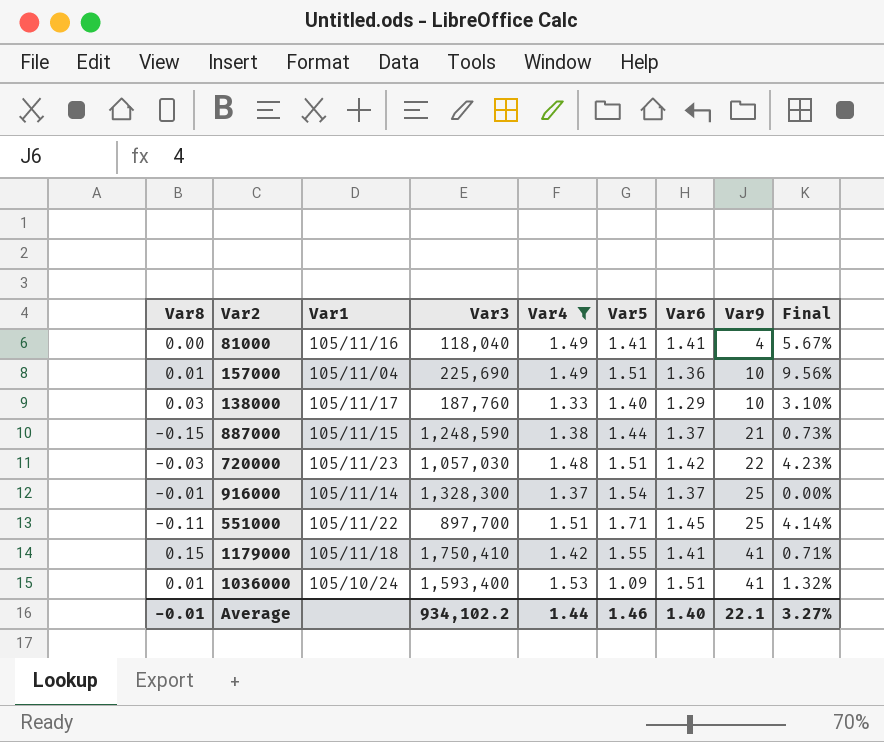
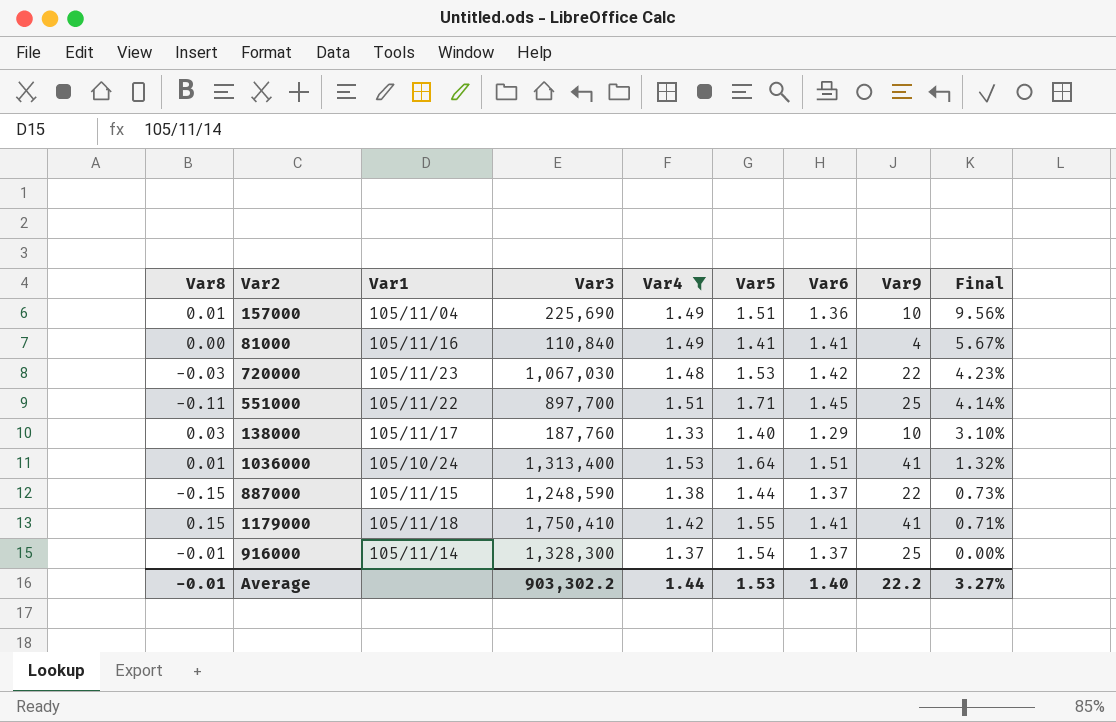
row order: Var9 ascending -> Final descending
81000 | Var3: 118,040 -> 110,840
720000 | Var3: 1,057,030 -> 1,067,030
720000 | Var5: 1.51 -> 1.53
1036000 | Var3: 1,593,400 -> 1,313,400
1036000 | Var5: 1.09 -> 1.64
887000 | Var9: 21 -> 22
Average | Var3: 934,102.2 -> 903,302.2
Average | Var5: 1.46 -> 1.53
Average | Var9: 22.1 -> 22.2

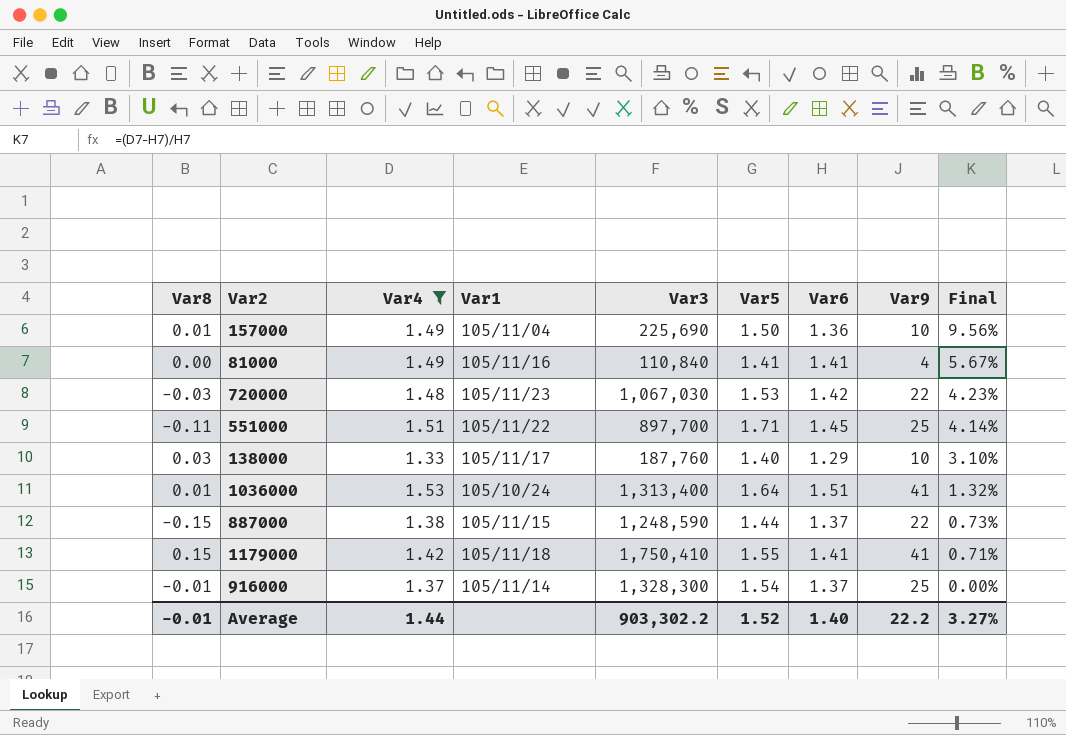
column Var4 | position: 5 -> 3
157000 | Var5: 1.51 -> 1.50
Average | Var5: 1.53 -> 1.52

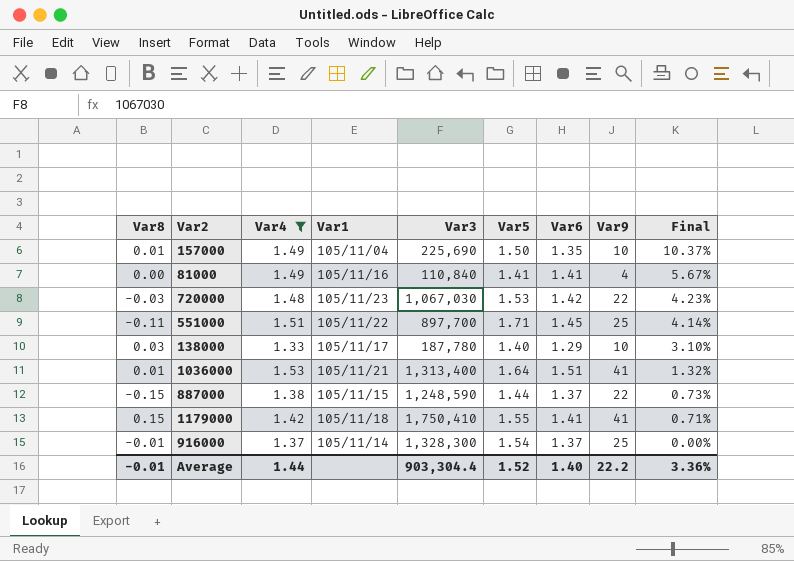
157000 | Var6: 1.36 -> 1.35
157000 | Final: 9.56% -> 10.37%
138000 | Var3: 187,760 -> 187,780
1036000 | Var1: 105/10/24 -> 105/11/21
Average | Var3: 903,302.2 -> 903,304.4
Average | Final: 3.27% -> 3.36%

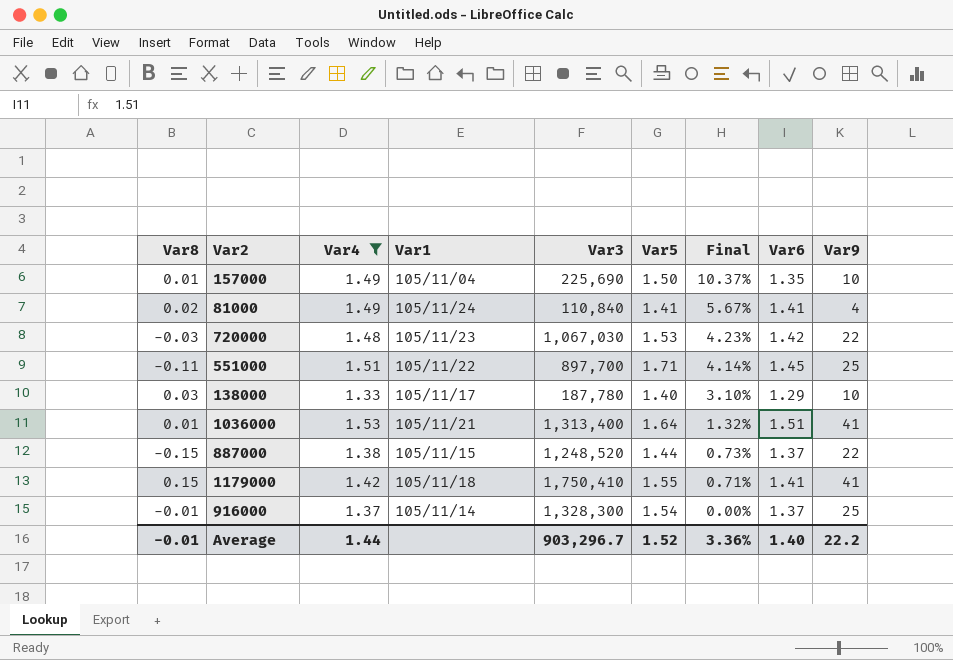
column Final | position: 9 -> 7
81000 | Var8: 0.00 -> 0.02
81000 | Var1: 105/11/16 -> 105/11/24
887000 | Var3: 1,248,590 -> 1,248,520
Average | Var3: 903,304.4 -> 903,296.7

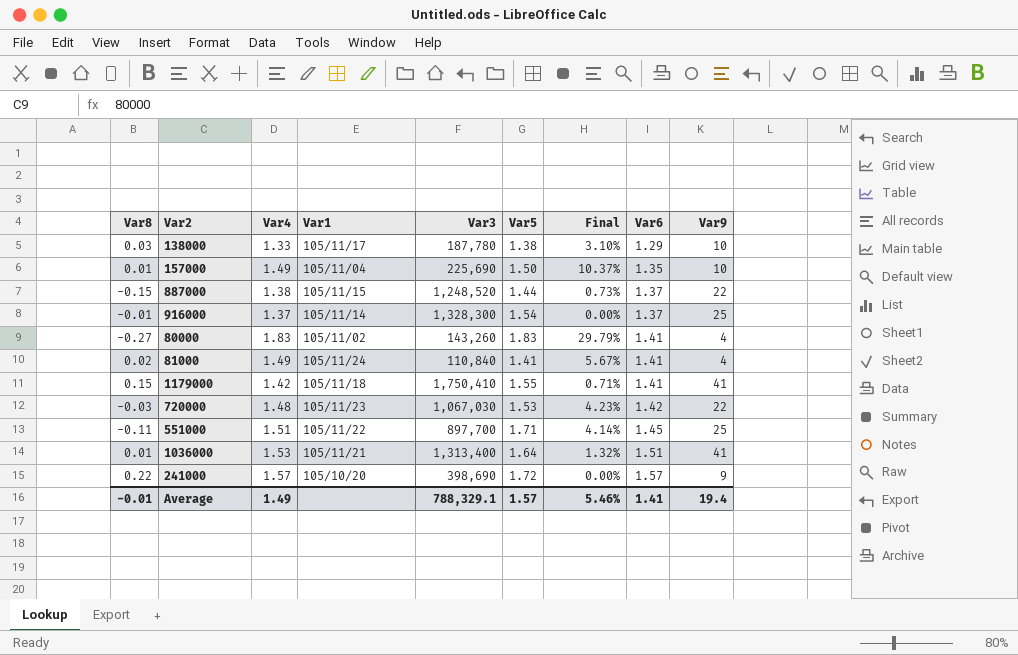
filter: Var4 <= 1.53 -> none
row order: Final descending -> Var6 ascending
138000 | Var5: 1.40 -> 1.38
Average | Var4: 1.44 -> 1.49
Average | Var3: 903,296.7 -> 788,329.1
Average | Var5: 1.52 -> 1.57
Average | Final: 3.36% -> 5.46%
Average | Var6: 1.40 -> 1.41
Average | Var9: 22.2 -> 19.4

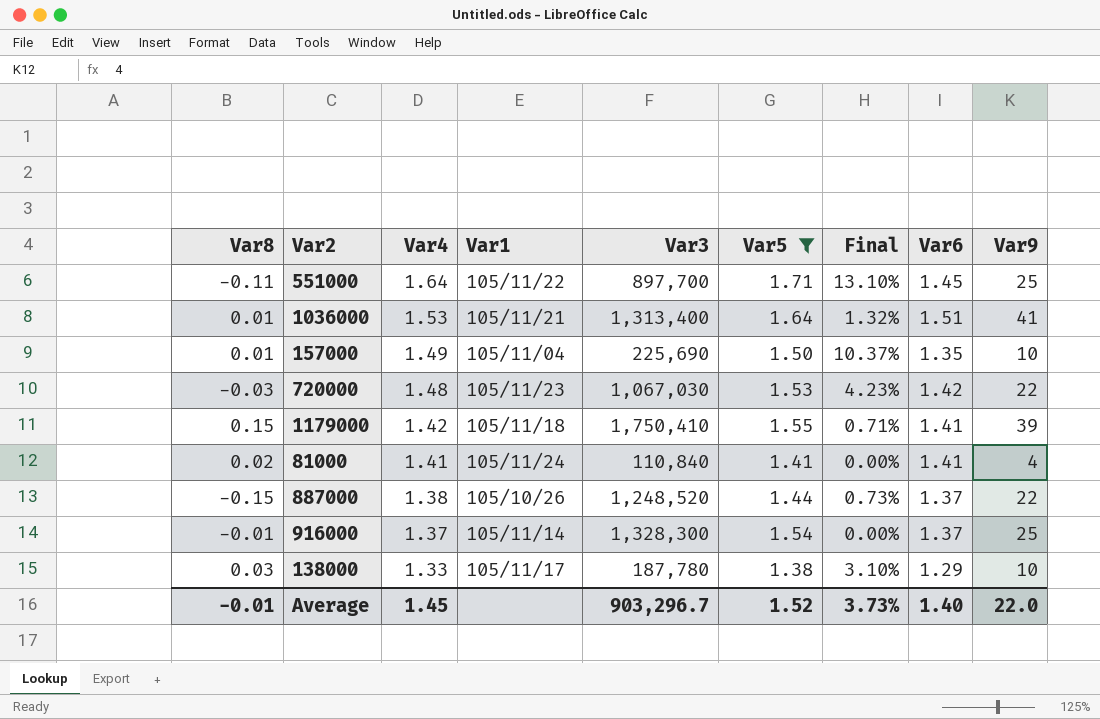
filter: none -> Var5 <= 1.71
row order: Var6 ascending -> Var4 descending
551000 | Var4: 1.51 -> 1.64
551000 | Final: 4.14% -> 13.10%
1179000 | Var9: 41 -> 39
81000 | Var4: 1.49 -> 1.41
81000 | Final: 5.67% -> 0.00%
887000 | Var1: 105/11/15 -> 105/10/26
Average | Var4: 1.49 -> 1.45
Average | Var3: 788,329.1 -> 903,296.7
Average | Var5: 1.57 -> 1.52
Average | Final: 5.46% -> 3.73%
Average | Var6: 1.41 -> 1.40
Average | Var9: 19.4 -> 22.0

